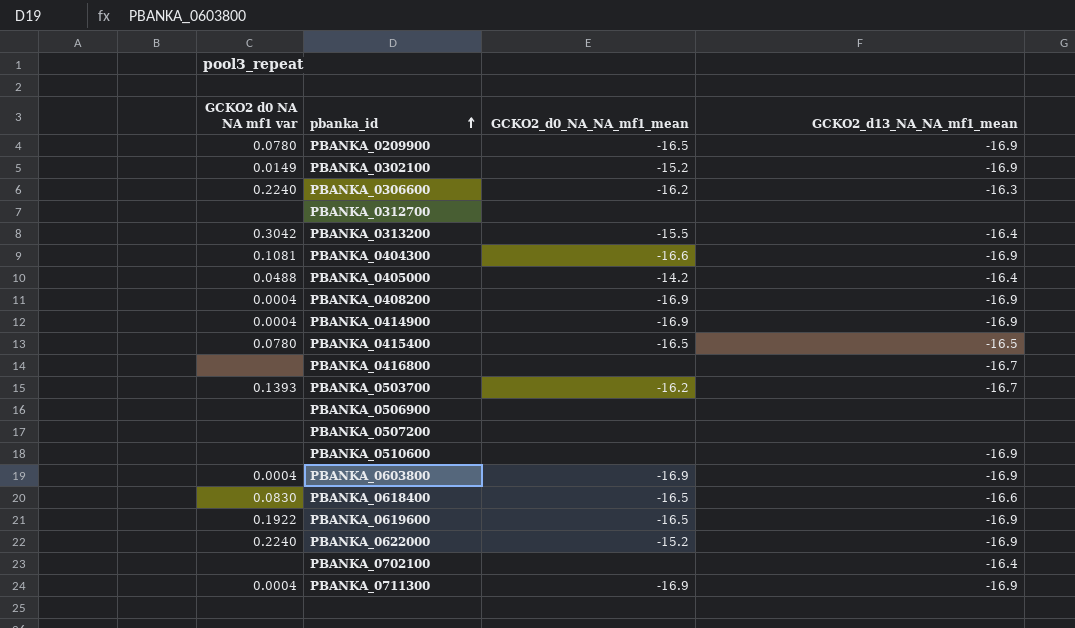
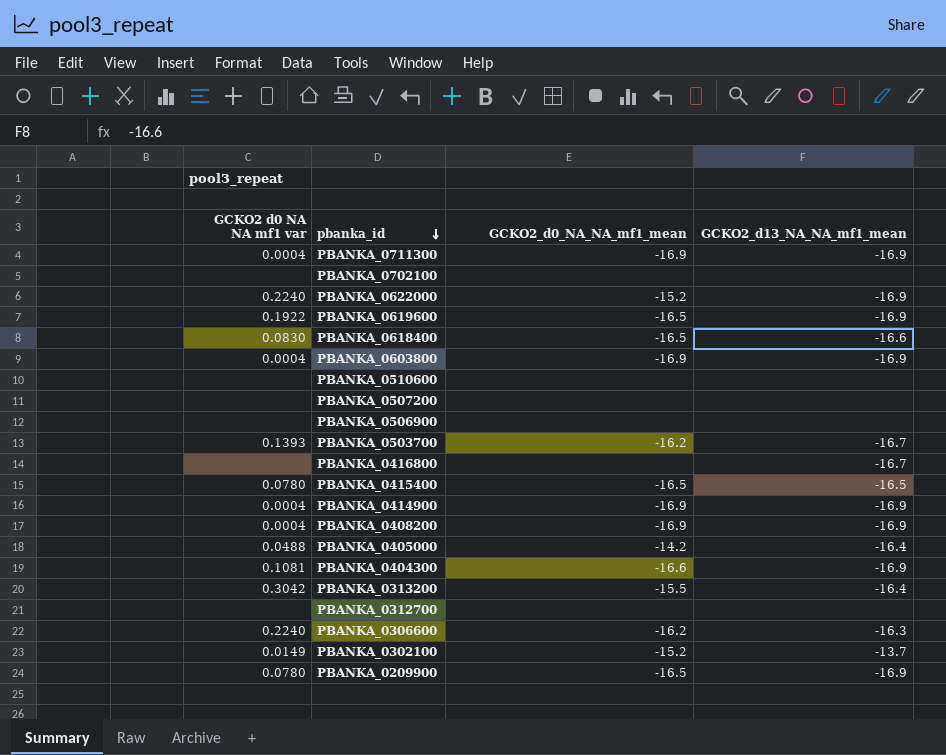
row order: pbanka_id ascending -> pbanka_id descending
PBANKA_0702100 | GCKO2_d13_NA_NA_mf1_mean: -16.4 -> none
PBANKA_0510600 | GCKO2_d13_NA_NA_mf1_mean: -16.9 -> none
PBANKA_0302100 | GCKO2_d13_NA_NA_mf1_mean: -16.9 -> -13.7

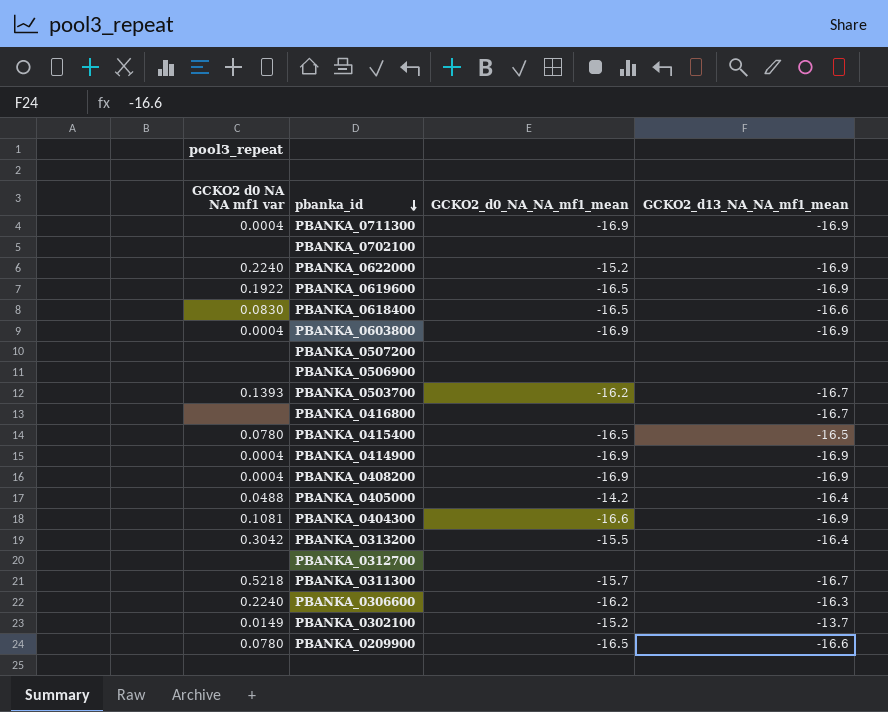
row PBANKA_0510600: none | none | none -> none
row PBANKA_0311300: none -> 0.5218 | -15.7 | -16.7
PBANKA_0209900 | GCKO2_d13_NA_NA_mf1_mean: -16.9 -> -16.6

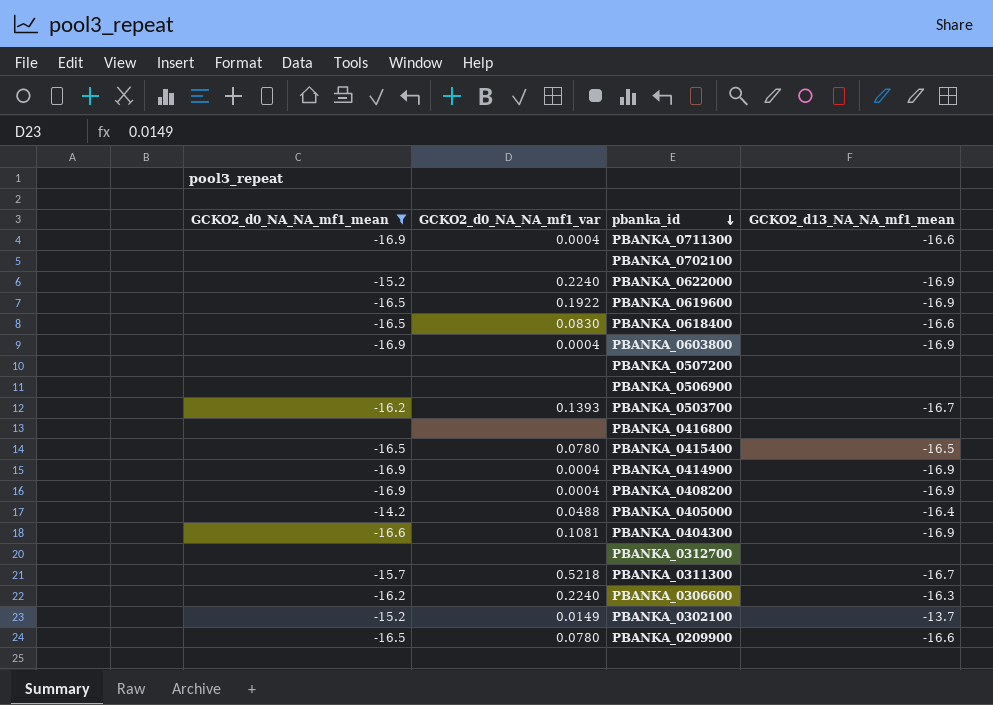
filter: none -> GCKO2_d0_NA_NA_mf1_mean != -15.5
column GCKO2_d0_NA_NA_mf1_mean | position: 3 -> 1
column name: GCKO2 d0 NA NA mf1 var -> GCKO2_d0_NA_NA_mf1_var
PBANKA_0711300 | GCKO2_d13_NA_NA_mf1_mean: -16.9 -> -16.6
PBANKA_0416800 | GCKO2_d13_NA_NA_mf1_mean: -16.7 -> none

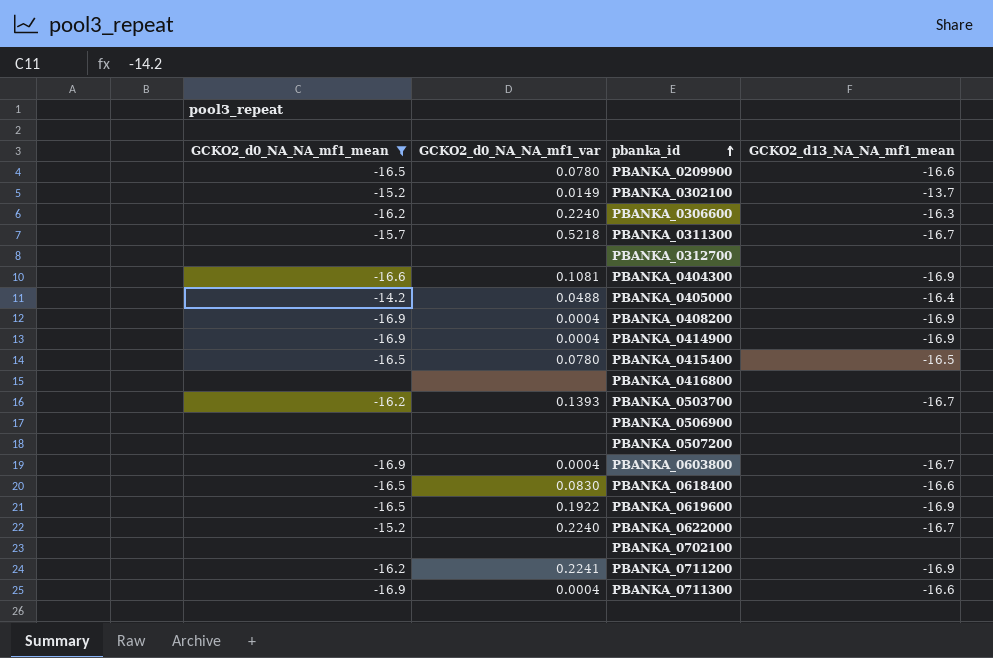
row order: pbanka_id descending -> pbanka_id ascending
PBANKA_0603800 | GCKO2_d13_NA_NA_mf1_mean: -16.9 -> -16.7
PBANKA_0622000 | GCKO2_d13_NA_NA_mf1_mean: -16.9 -> -16.7
row PBANKA_0711200: none -> -16.2 | 0.2241 | -16.9

